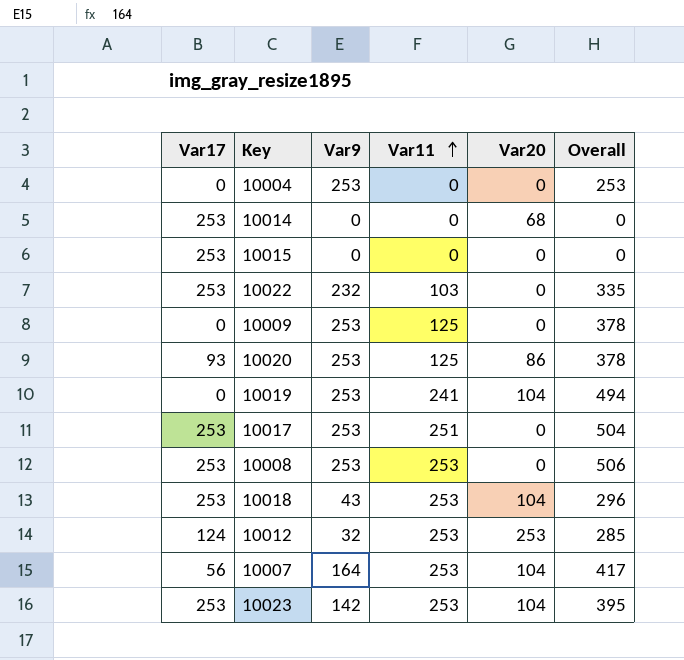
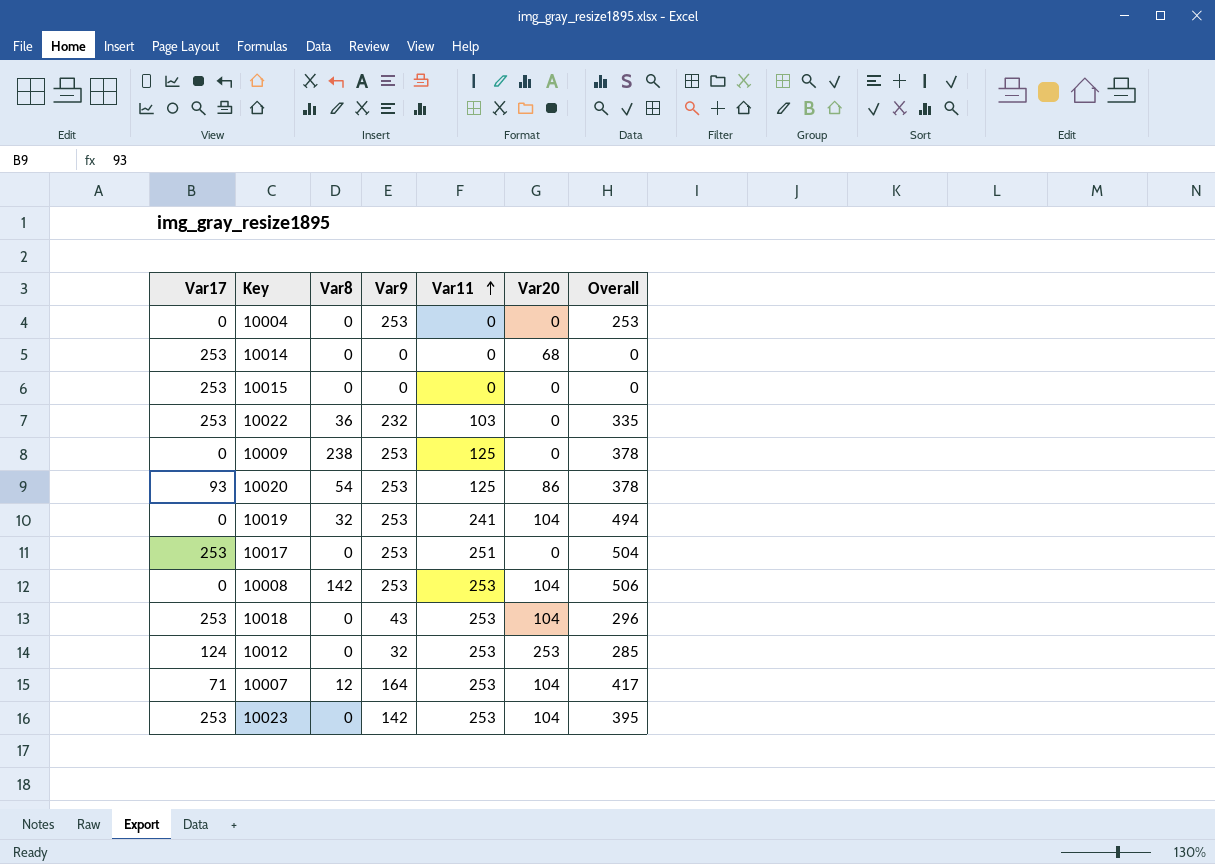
column Var8 | position: none -> 3
10008 | Var17: 253 -> 0
10008 | Var20: 0 -> 104
10007 | Var17: 56 -> 71

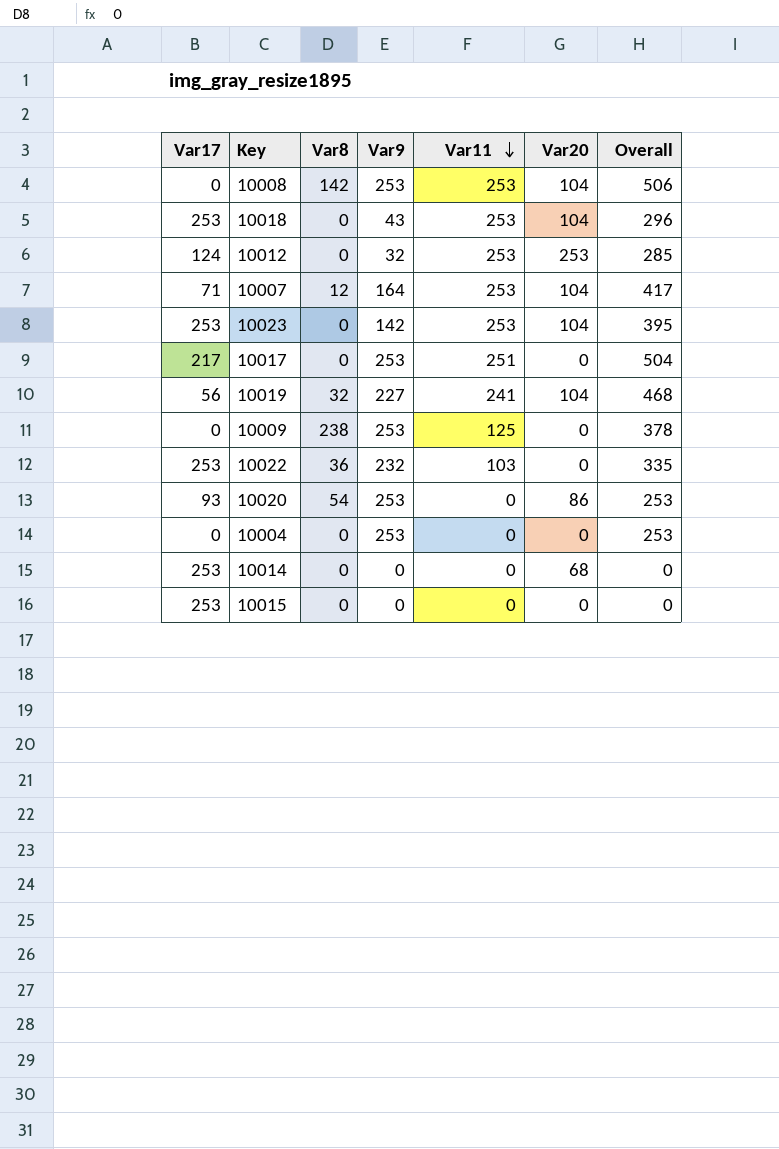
row order: Var11 ascending -> Var11 descending
10017 | Var17: 253 -> 217
10019 | Var17: 0 -> 56
10019 | Var9: 253 -> 227
10019 | Overall: 494 -> 468
10020 | Var11: 125 -> 0
10020 | Overall: 378 -> 253

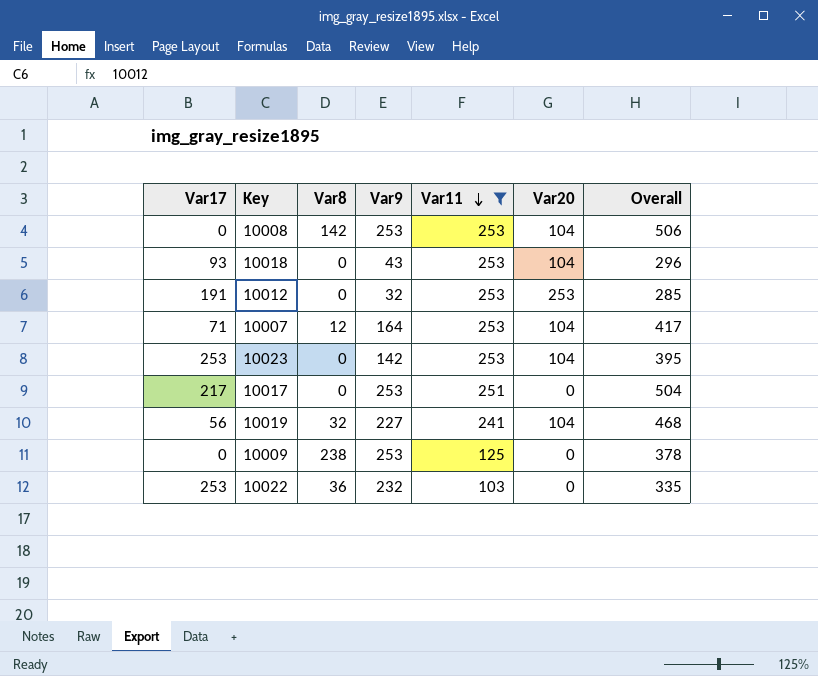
filter: none -> Var11 != 0
10018 | Var17: 253 -> 93
10012 | Var17: 124 -> 191

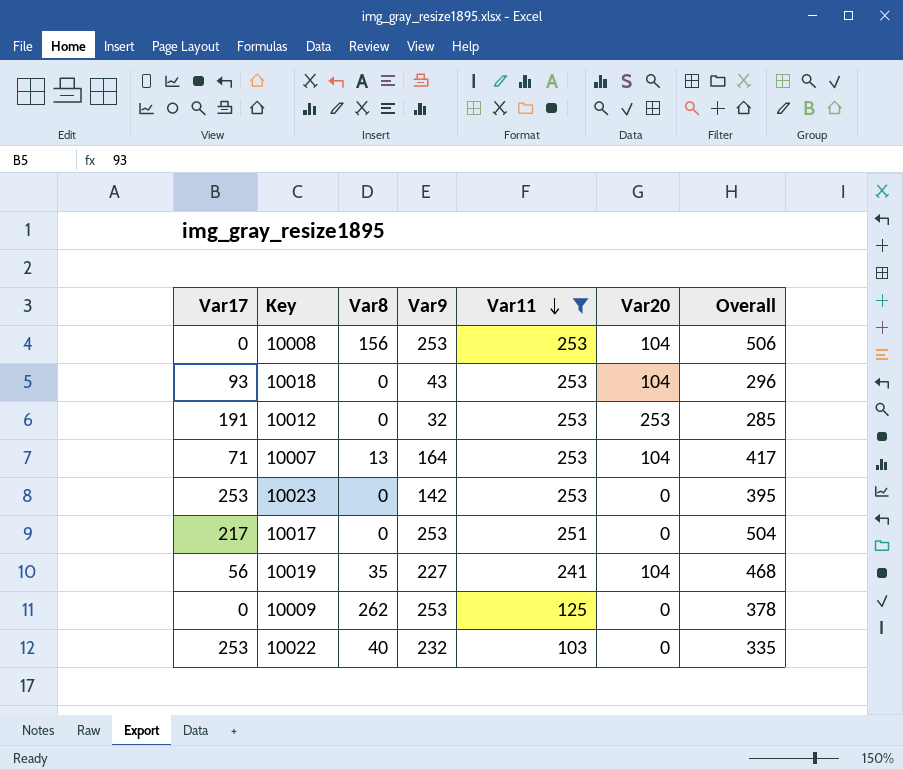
10008 | Var8: 142 -> 156
10007 | Var8: 12 -> 13
10023 | Var20: 104 -> 0
10019 | Var8: 32 -> 35
10009 | Var8: 238 -> 262
10022 | Var8: 36 -> 40

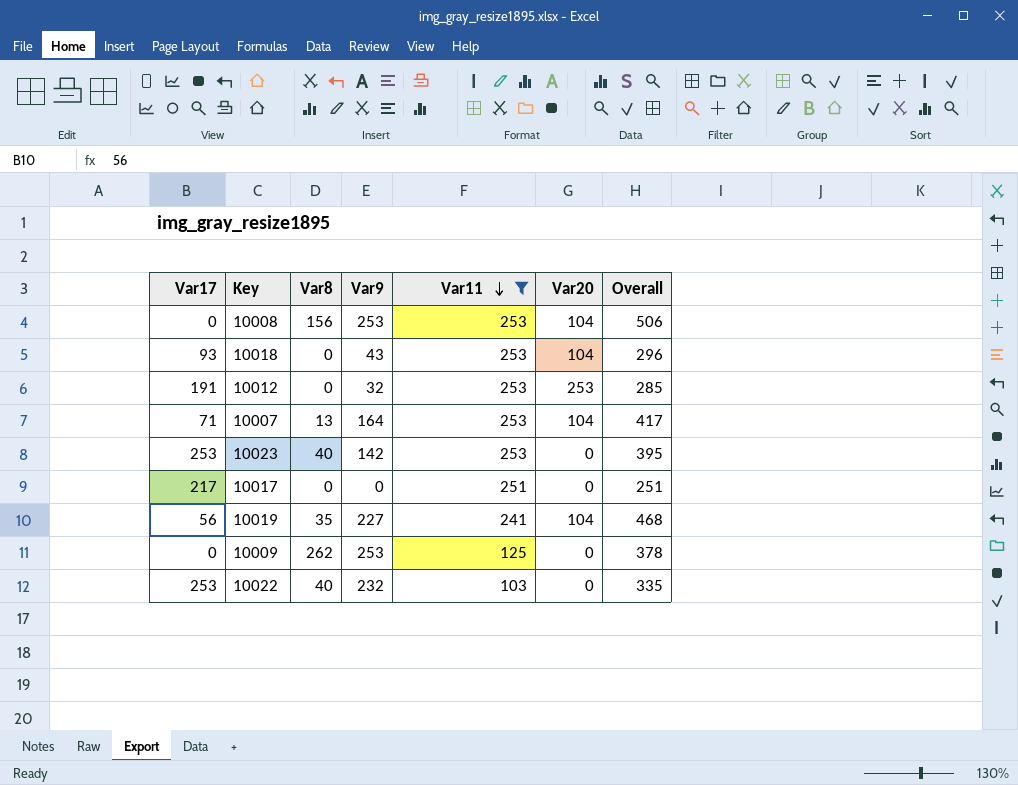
10023 | Var8: 0 -> 40
10017 | Var9: 253 -> 0
10017 | Overall: 504 -> 251

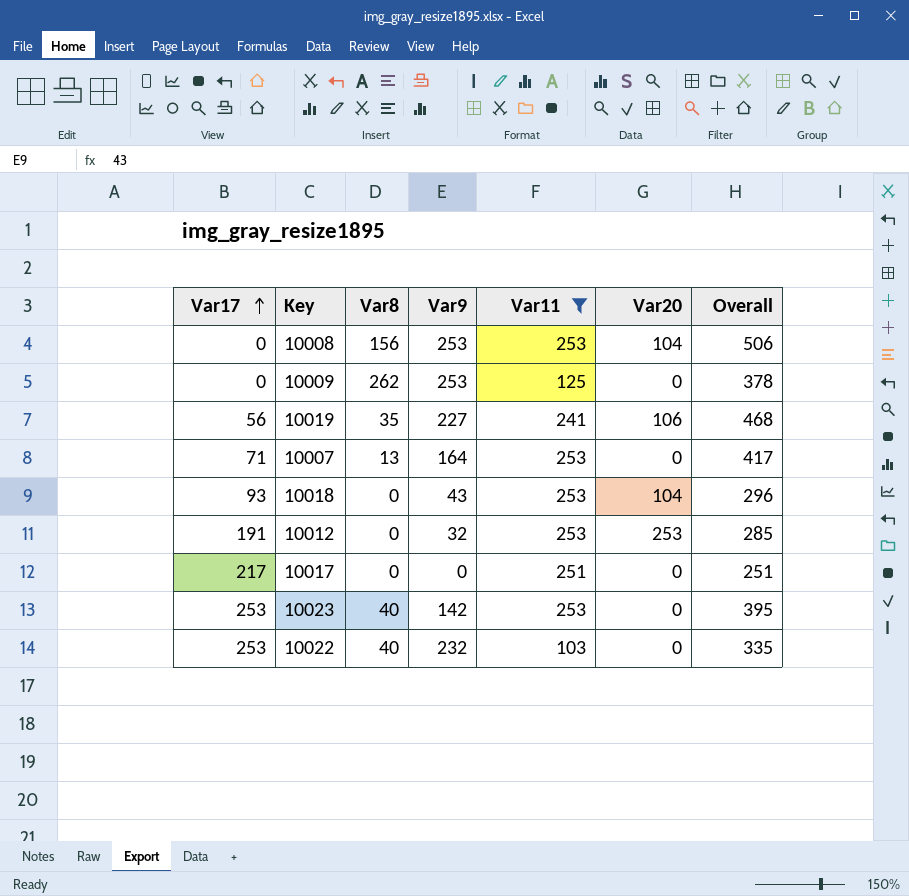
row order: Var11 descending -> Var17 ascending
10019 | Var20: 104 -> 106
10007 | Var20: 104 -> 0

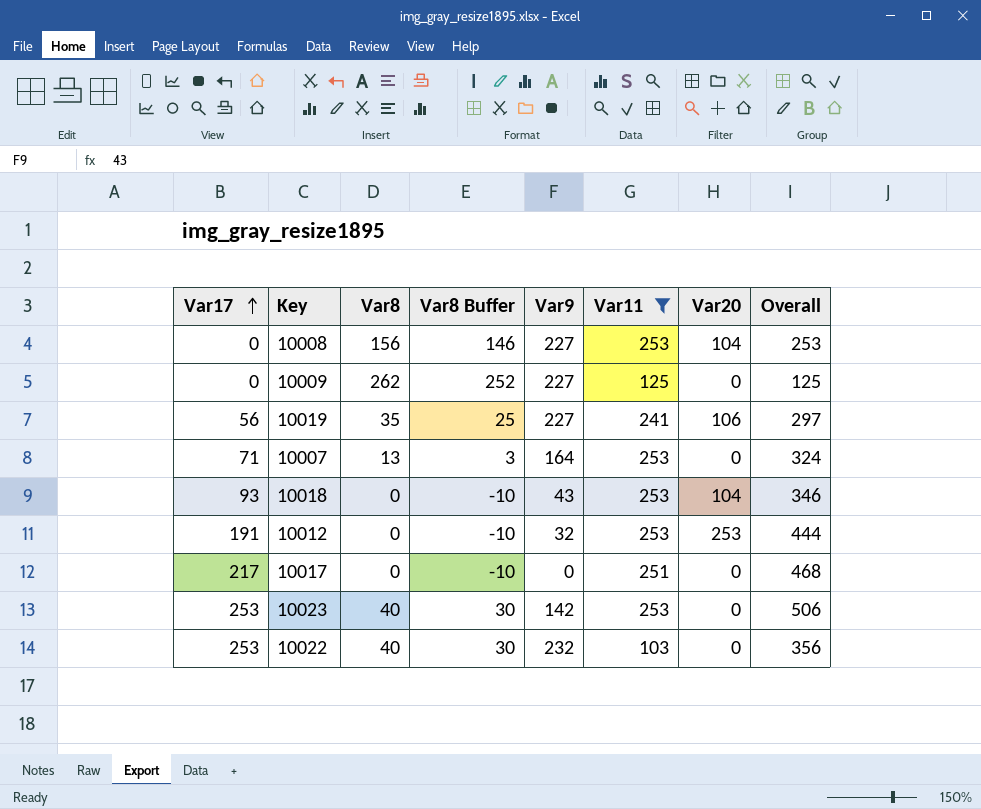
column Var8 Buffer | formula: none -> [Var8] - 10
column Overall | formula: [Var9] + [Var11] -> [Var17] + [Var11]
10008 | Var9: 253 -> 227
10009 | Var9: 253 -> 227

